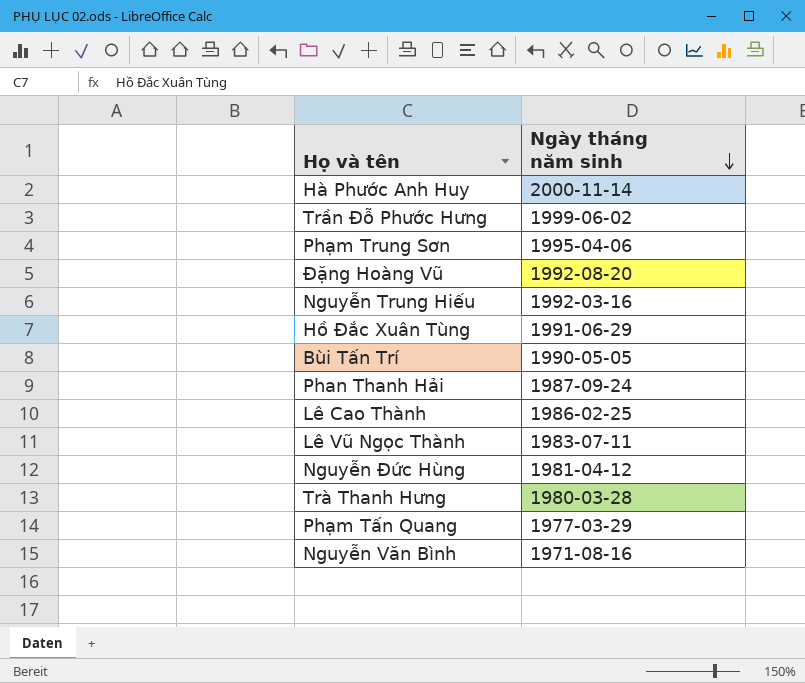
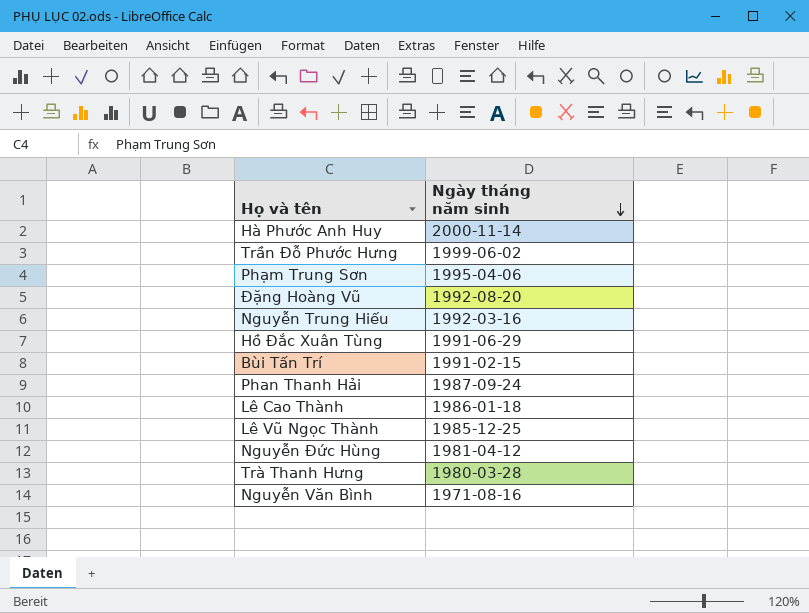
row Phạm Tấn Quang: 1977-03-29 -> none
Bùi Tấn Trí | Ngày tháng năm sinh: 1990-05-05 -> 1991-02-15
Lê Cao Thành | Ngày tháng năm sinh: 1986-02-25 -> 1986-01-18
Lê Vũ Ngọc Thành | Ngày tháng năm sinh: 1983-07-11 -> 1985-12-25

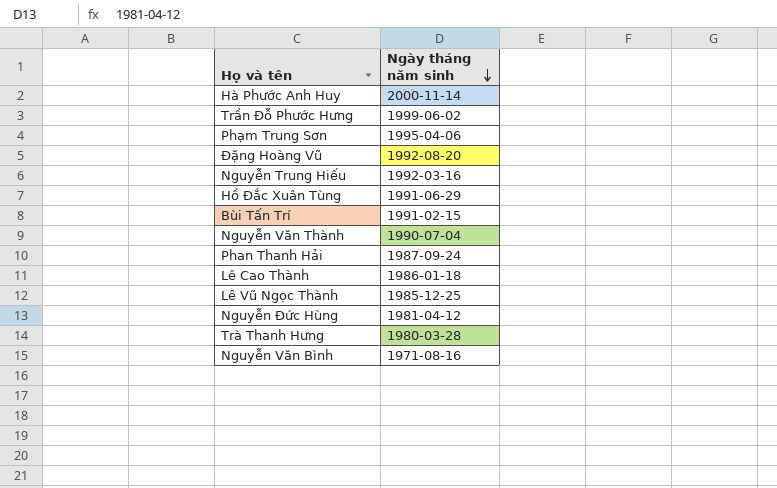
row Nguyễn Văn Thành: none -> 1990-07-04

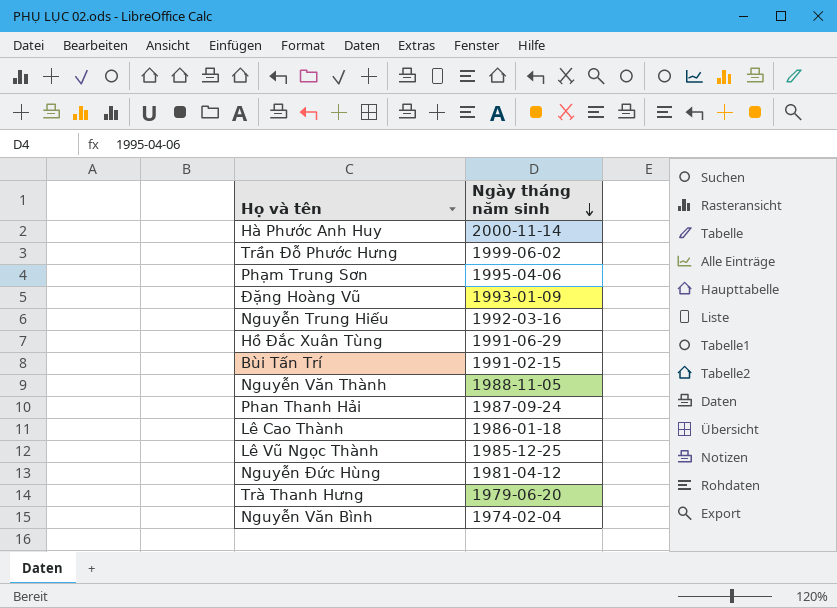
Đặng Hoàng Vũ | Ngày tháng năm sinh: 1992-08-20 -> 1993-01-09
Nguyễn Văn Thành | Ngày tháng năm sinh: 1990-07-04 -> 1988-11-05
Trà Thanh Hưng | Ngày tháng năm sinh: 1980-03-28 -> 1979-06-20
Nguyễn Văn Bình | Ngày tháng năm sinh: 1971-08-16 -> 1974-02-04

